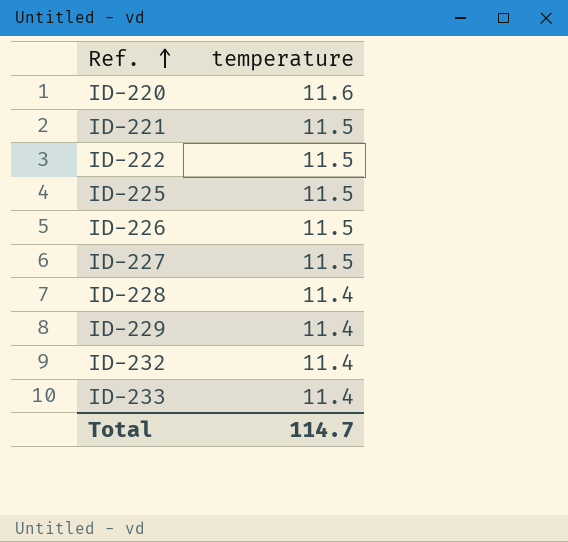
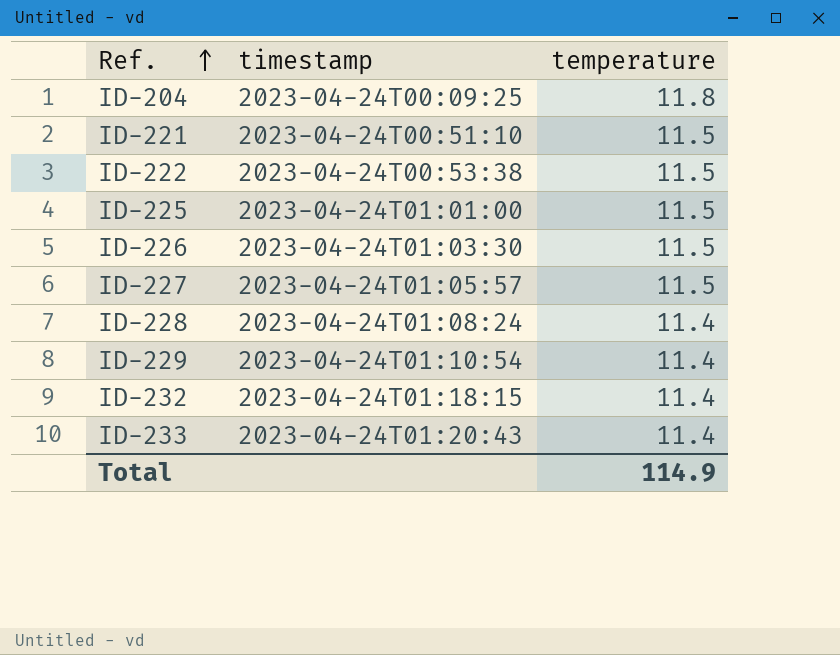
column timestamp | position: none -> 2
row ID-220: 11.6 -> none
row ID-204: none -> 2023-04-24T00:09:25 | 11.8
Total | temperature: 114.7 -> 114.9

